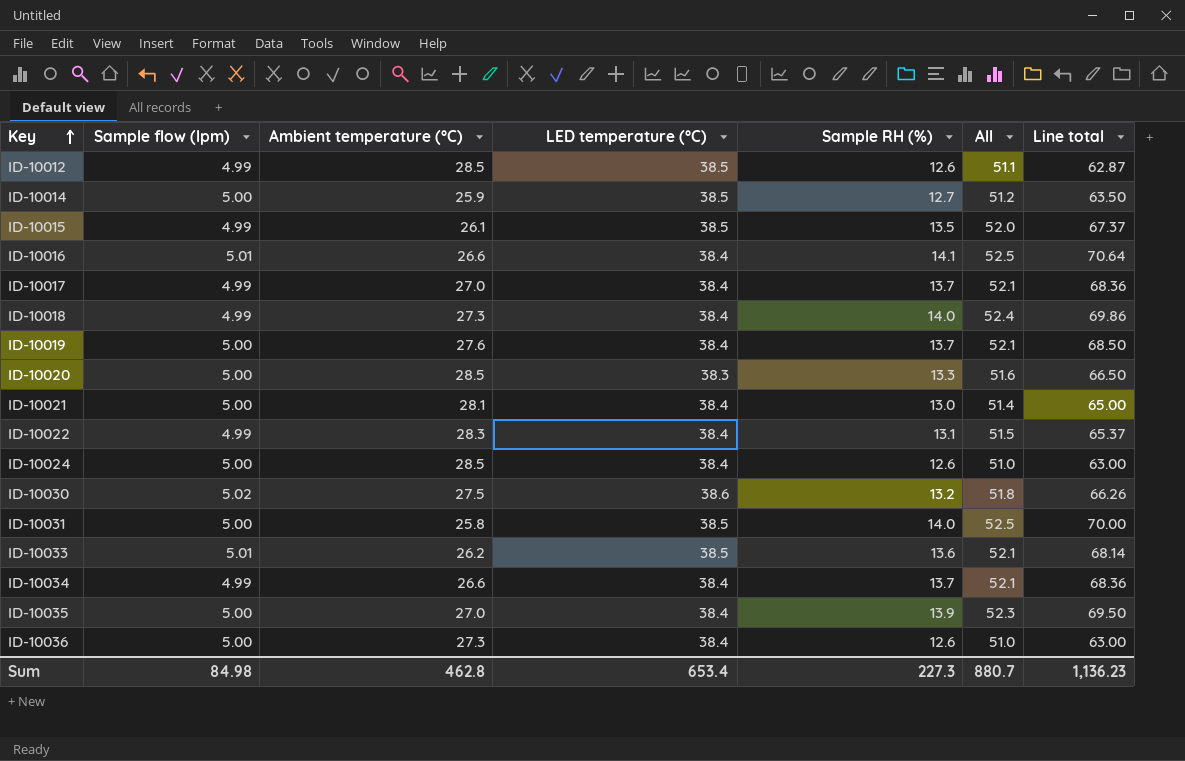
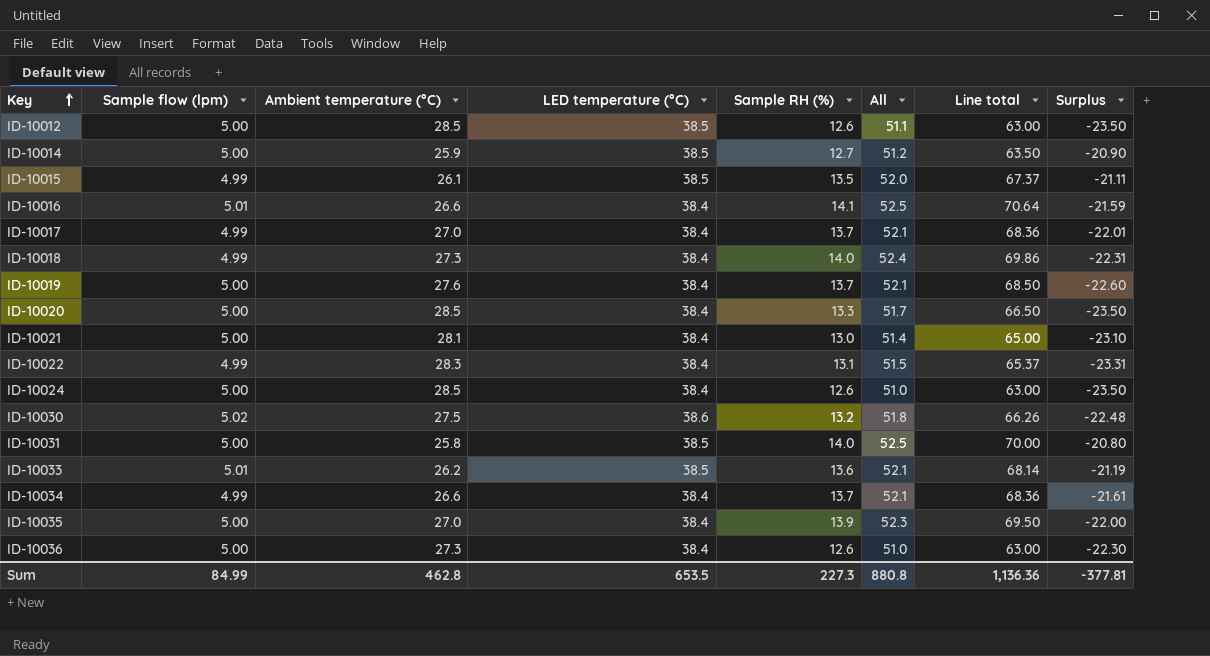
column Surplus | formula: none -> [Sample flow (lpm)] - [Ambient temperature (°C)]
ID-10012 | Sample flow (lpm): 4.99 -> 5.00
ID-10012 | Line total: 62.87 -> 63.00
ID-10020 | LED temperature (°C): 38.3 -> 38.4
ID-10020 | All: 51.6 -> 51.7
Sum | Sample flow (lpm): 84.98 -> 84.99
Sum | LED temperature (°C): 653.4 -> 653.5
Sum | All: 880.7 -> 880.8
Sum | Line total: 1,136.23 -> 1,136.36

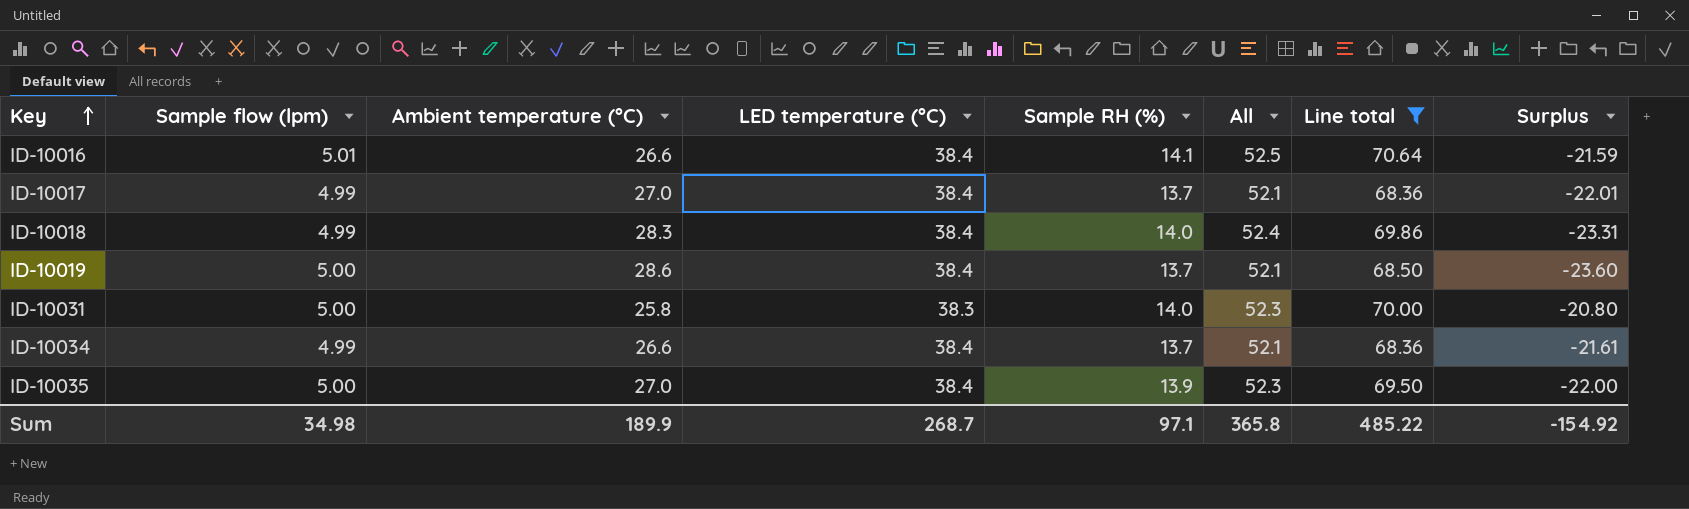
filter: none -> Line total >= 68.36
ID-10018 | Ambient temperature (°C): 27.3 -> 28.3
ID-10018 | Surplus: -22.31 -> -23.31
ID-10019 | Ambient temperature (°C): 27.6 -> 28.6
ID-10019 | Surplus: -22.60 -> -23.60
ID-10031 | LED temperature (°C): 38.5 -> 38.3
ID-10031 | All: 52.5 -> 52.3
Sum | Sample flow (lpm): 84.99 -> 34.98
Sum | Ambient temperature (°C): 462.8 -> 189.9
Sum | LED temperature (°C): 653.5 -> 268.7
Sum | Sample RH (%): 227.3 -> 97.1
Sum | All: 880.8 -> 365.8
Sum | Line total: 1,136.36 -> 485.22
Sum | Surplus: -377.81 -> -154.92

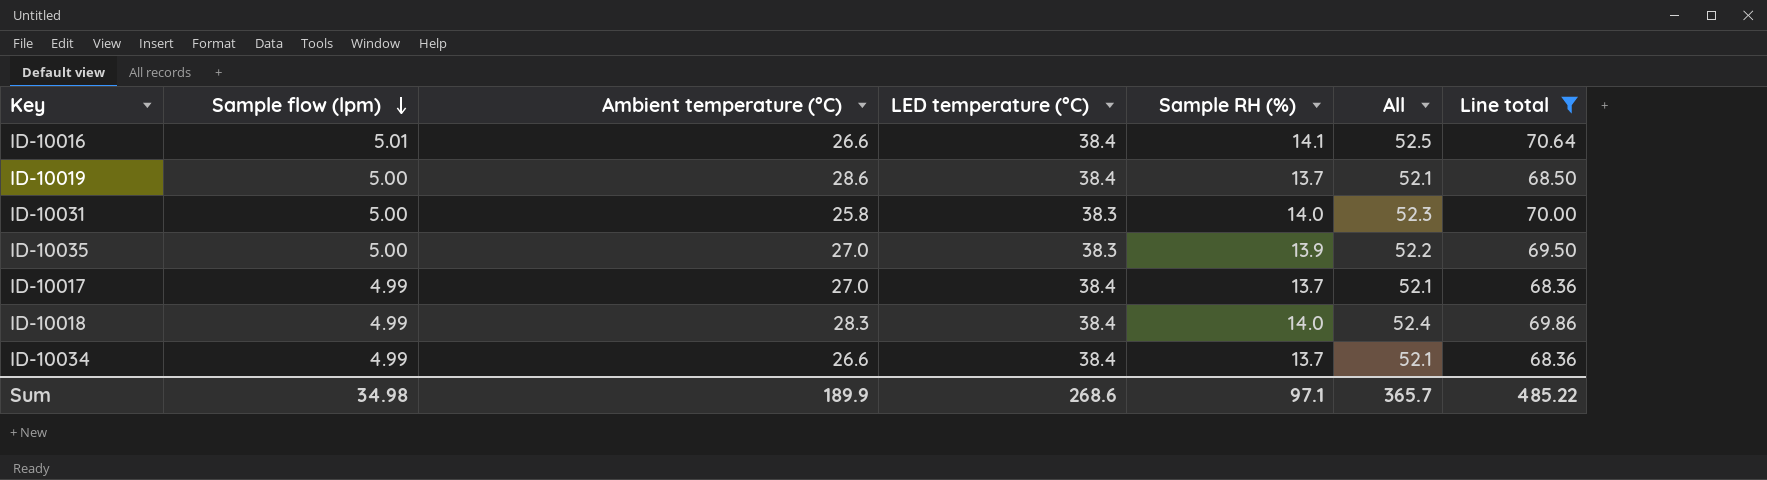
row order: Key ascending -> Sample flow (lpm) descending
column Surplus | formula: [Sample flow (lpm)] - [Ambient temperature (°C)] -> none
ID-10035 | LED temperature (°C): 38.4 -> 38.3
ID-10035 | All: 52.3 -> 52.2
Sum | LED temperature (°C): 268.7 -> 268.6
Sum | All: 365.8 -> 365.7

